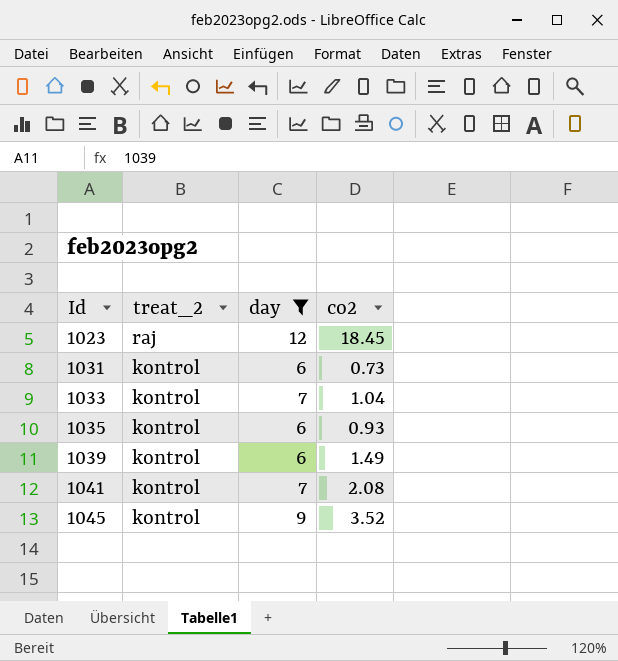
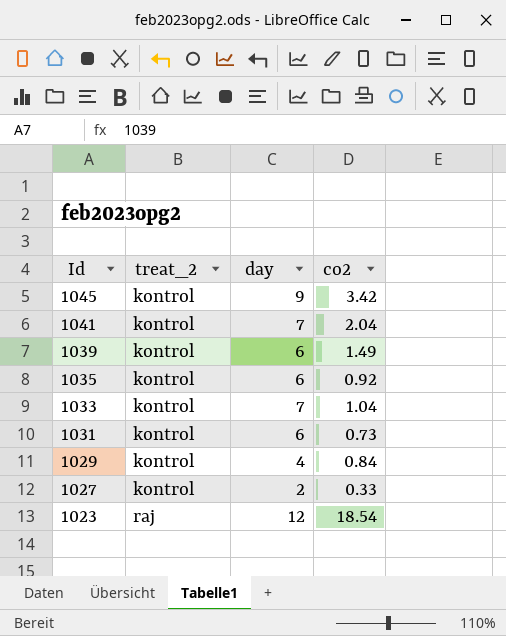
filter: day >= 6 -> none
row order: Id ascending -> Id descending
1045 | co2: 3.52 -> 3.42
1041 | co2: 2.08 -> 2.04
1035 | co2: 0.93 -> 0.92
1023 | co2: 18.45 -> 18.54

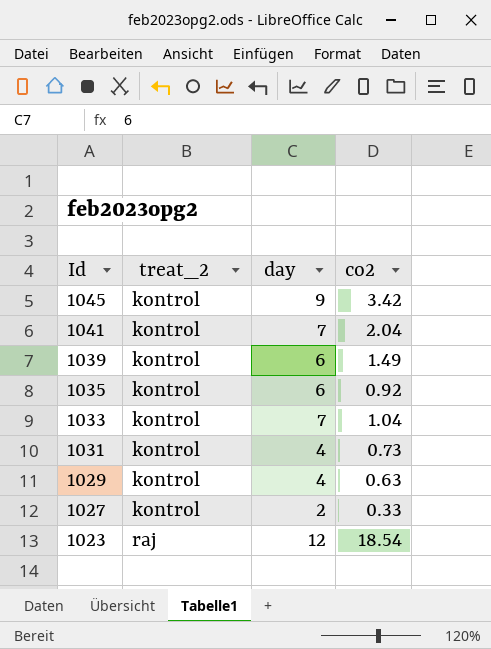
1031 | day: 6 -> 4
1029 | co2: 0.84 -> 0.63

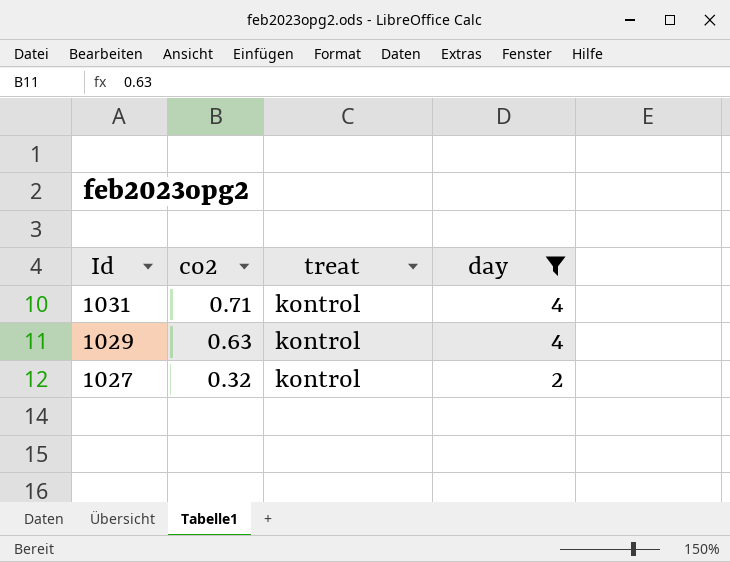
filter: none -> day <= 4
column co2 | position: 4 -> 2
column name: treat_2 -> treat
1031 | co2: 0.73 -> 0.71
1027 | co2: 0.33 -> 0.32

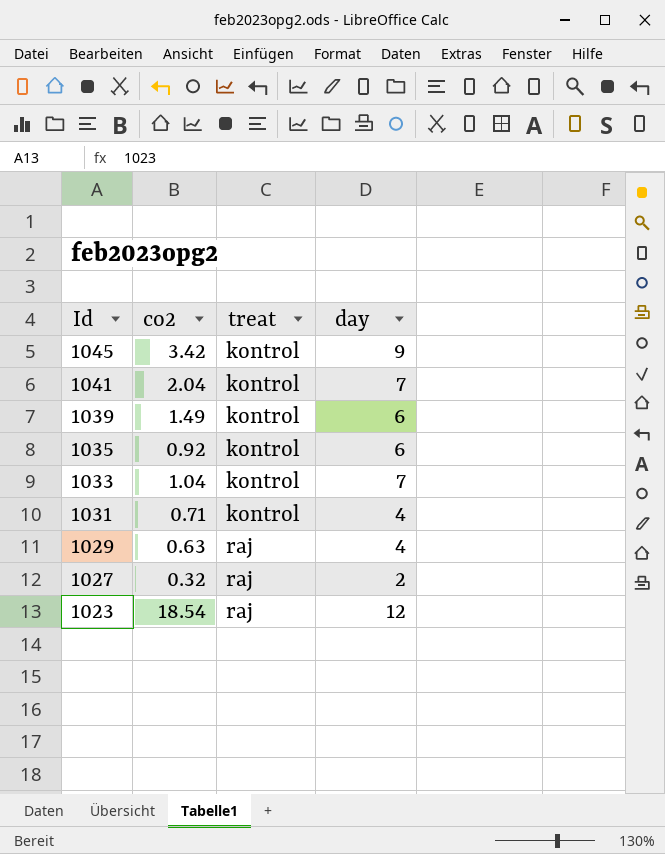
filter: day <= 4 -> none
1029 | treat: kontrol -> raj
1027 | treat: kontrol -> raj

